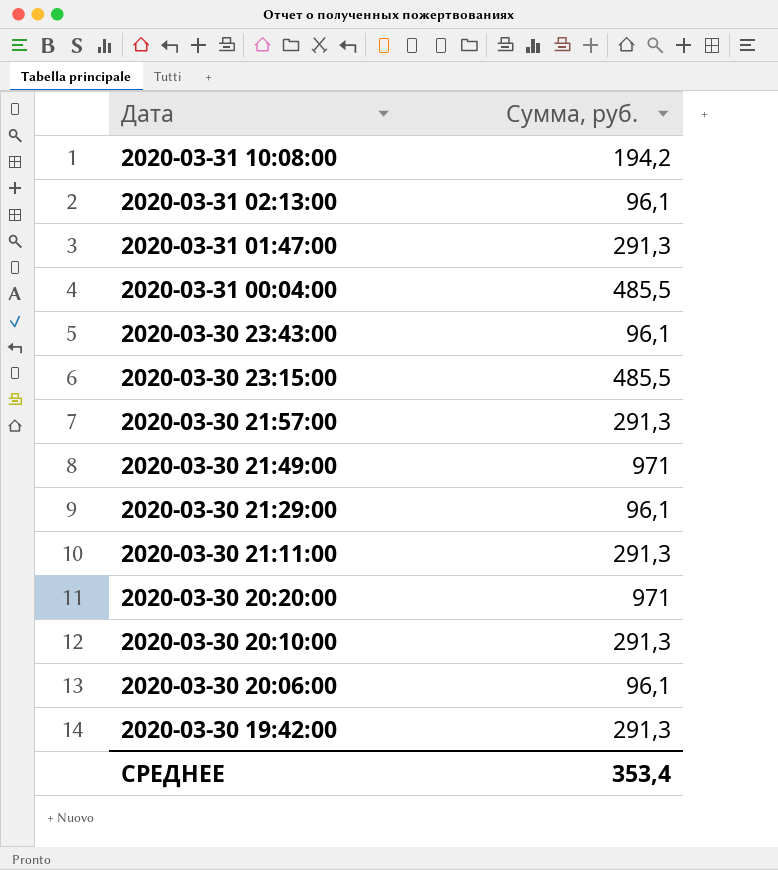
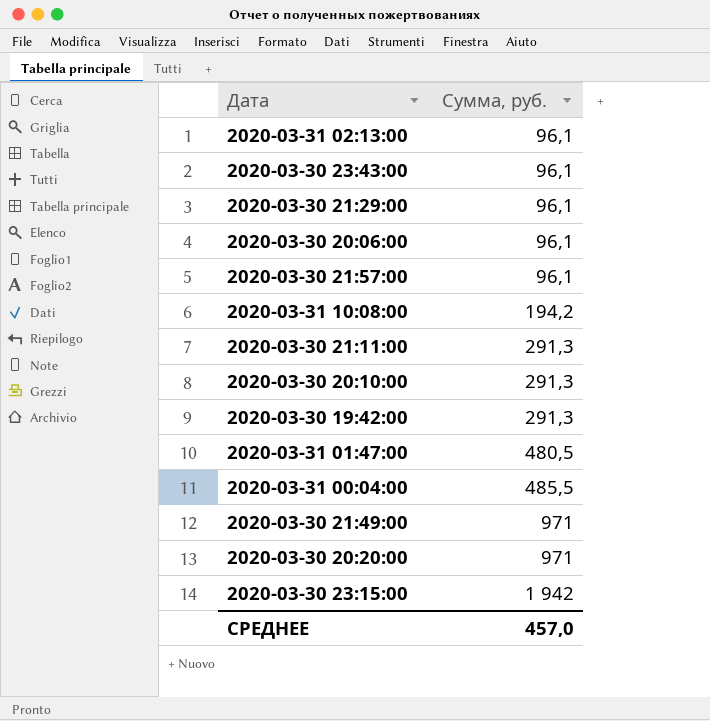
row order: Дата descending -> Сумма, руб. ascending
2020-03-30 21:57:00 | Сумма, руб.: 291,3 -> 96,1
2020-03-31 01:47:00 | Сумма, руб.: 291,3 -> 480,5
2020-03-30 23:15:00 | Сумма, руб.: 485,5 -> 1 942
СРЕДНЕЕ | Сумма, руб.: 353,4 -> 457,0

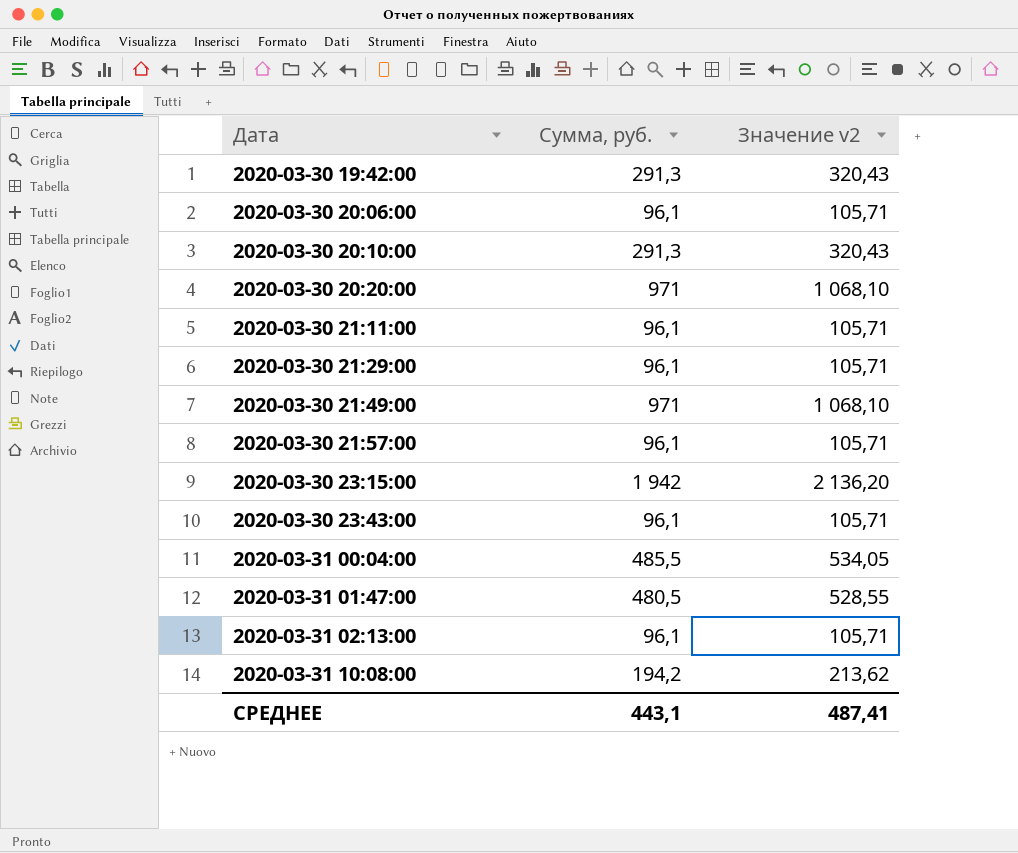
row order: Сумма, руб. ascending -> Дата ascending
column Значение v2 | formula: none -> [Сумма, руб.] * 1,1
2020-03-30 21:11:00 | Сумма, руб.: 291,3 -> 96,1
СРЕДНЕЕ | Сумма, руб.: 457,0 -> 443,1

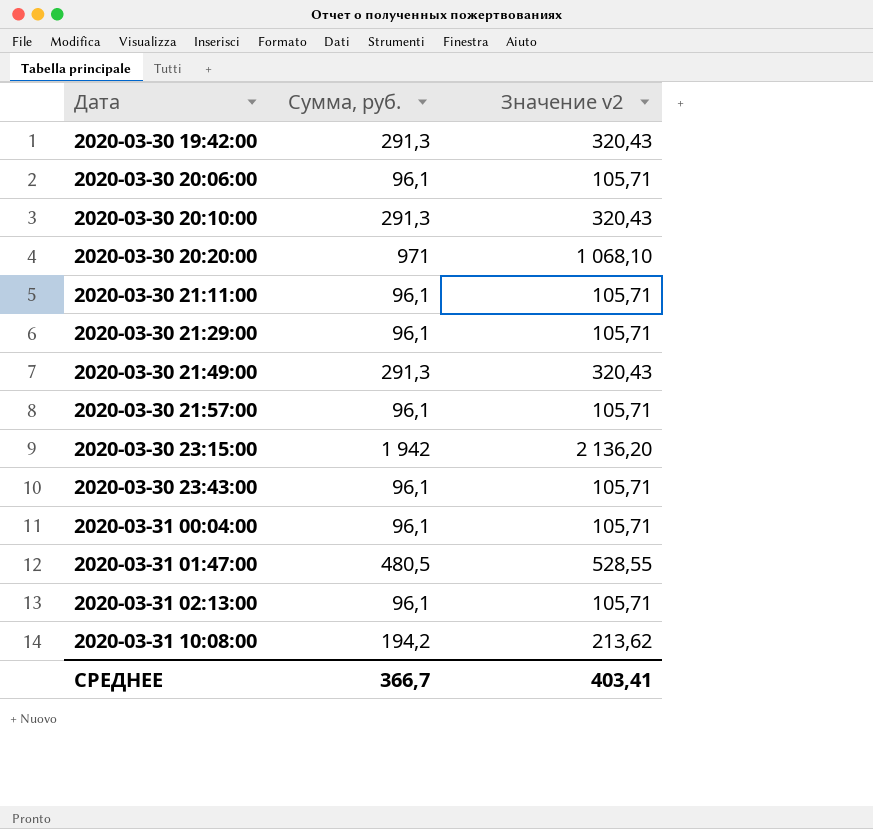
2020-03-30 21:49:00 | Сумма, руб.: 971 -> 291,3
2020-03-30 21:49:00 | Значение v2: 1 068,10 -> 320,43
2020-03-31 00:04:00 | Сумма, руб.: 485,5 -> 96,1
2020-03-31 00:04:00 | Значение v2: 534,05 -> 105,71
СРЕДНЕЕ | Сумма, руб.: 443,1 -> 366,7
СРЕДНЕЕ | Значение v2: 487,41 -> 403,41

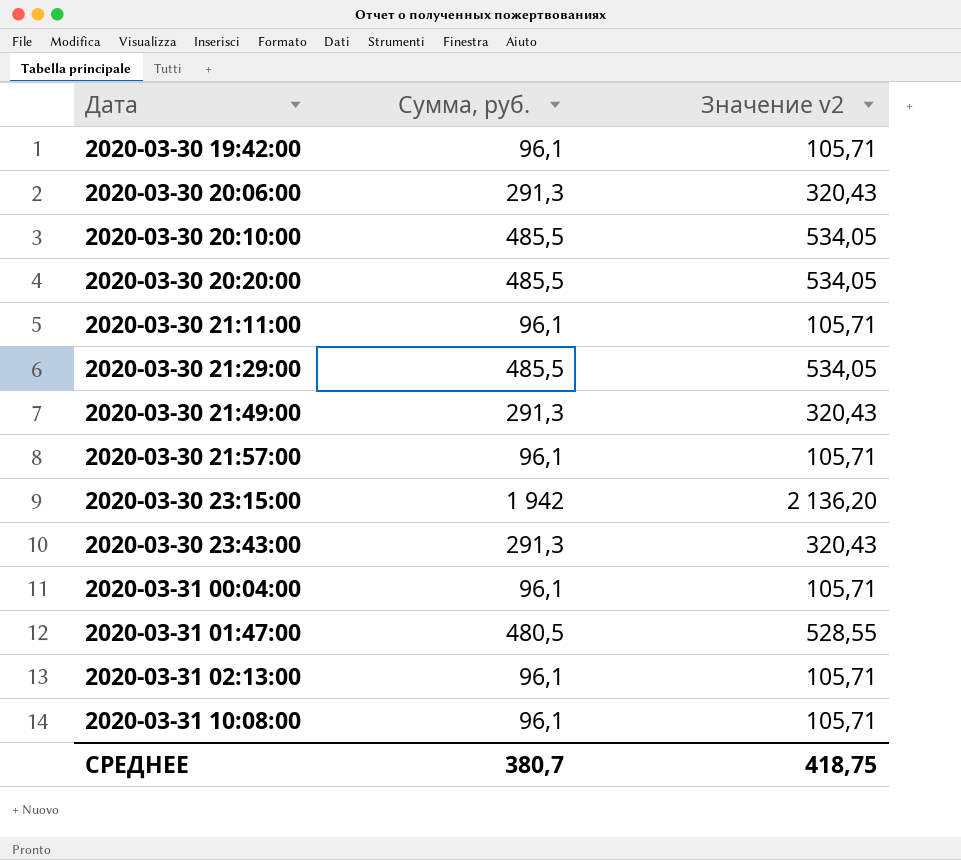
2020-03-30 19:42:00 | Сумма, руб.: 291,3 -> 96,1
2020-03-30 19:42:00 | Значение v2: 320,43 -> 105,71
2020-03-30 20:06:00 | Сумма, руб.: 96,1 -> 291,3
2020-03-30 20:06:00 | Значение v2: 105,71 -> 320,43
2020-03-30 20:10:00 | Сумма, руб.: 291,3 -> 485,5
2020-03-30 20:10:00 | Значение v2: 320,43 -> 534,05
2020-03-30 20:20:00 | Сумма, руб.: 971 -> 485,5
2020-03-30 20:20:00 | Значение v2: 1 068,10 -> 534,05
2020-03-30 21:29:00 | Сумма, руб.: 96,1 -> 485,5
2020-03-30 21:29:00 | Значение v2: 105,71 -> 534,05
2020-03-30 23:43:00 | Сумма, руб.: 96,1 -> 291,3
2020-03-30 23:43:00 | Значение v2: 105,71 -> 320,43
2020-03-31 10:08:00 | Сумма, руб.: 194,2 -> 96,1
2020-03-31 10:08:00 | Значение v2: 213,62 -> 105,71
СРЕДНЕЕ | Сумма, руб.: 366,7 -> 380,7
СРЕДНЕЕ | Значение v2: 403,41 -> 418,75

